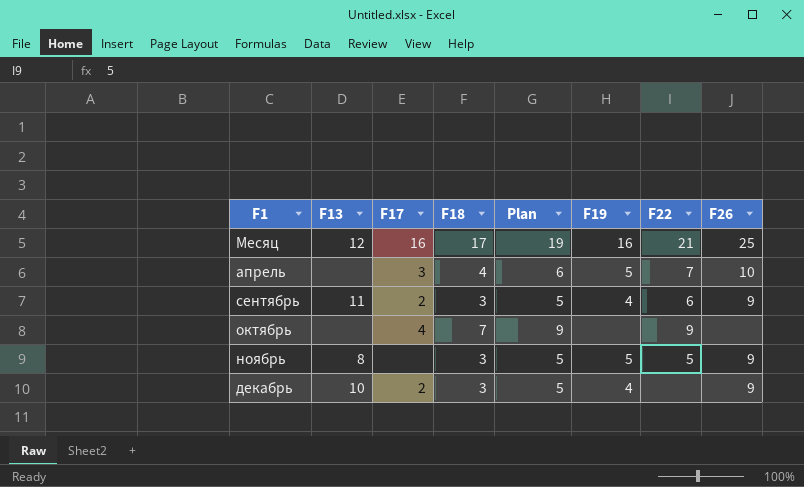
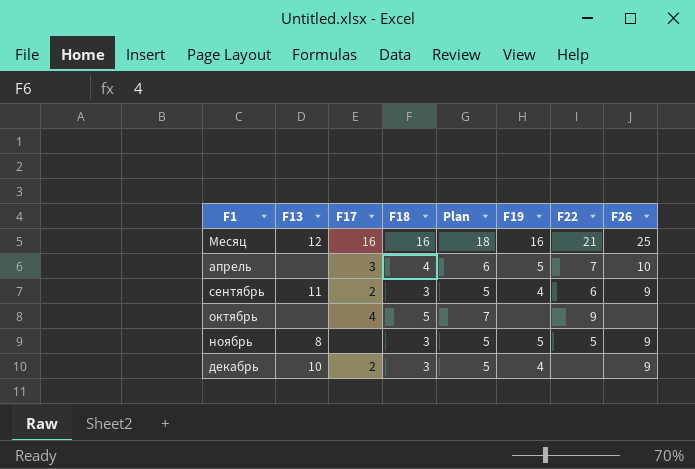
Месяц | F18: 17 -> 16
Месяц | Plan: 19 -> 18
октябрь | F18: 7 -> 5
октябрь | Plan: 9 -> 7

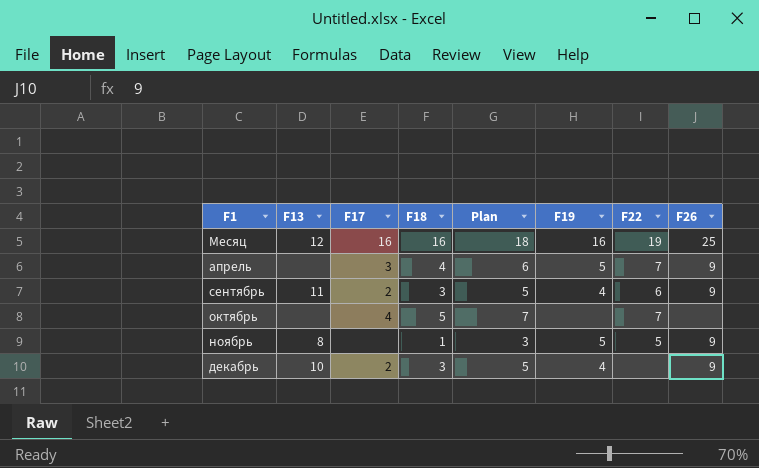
Месяц | F22: 21 -> 19
апрель | F26: 10 -> 9
октябрь | F22: 9 -> 7
ноябрь | F18: 3 -> 1
ноябрь | Plan: 5 -> 3

